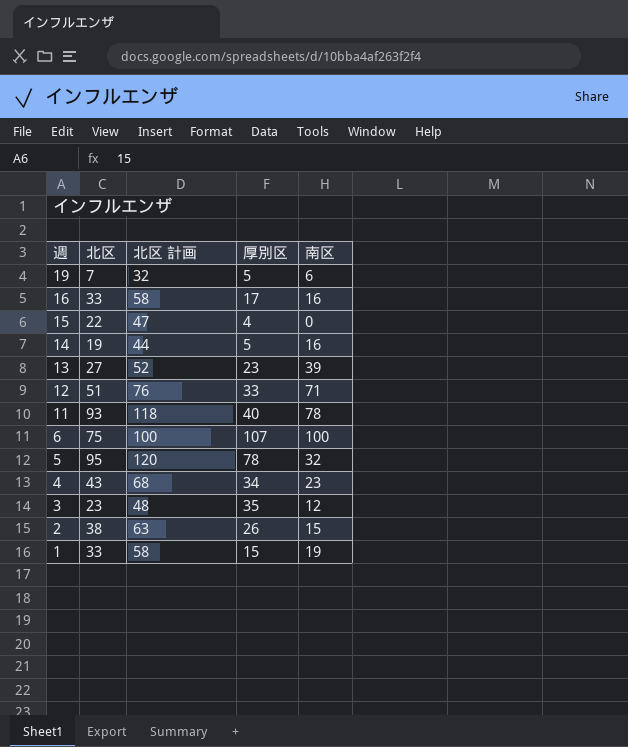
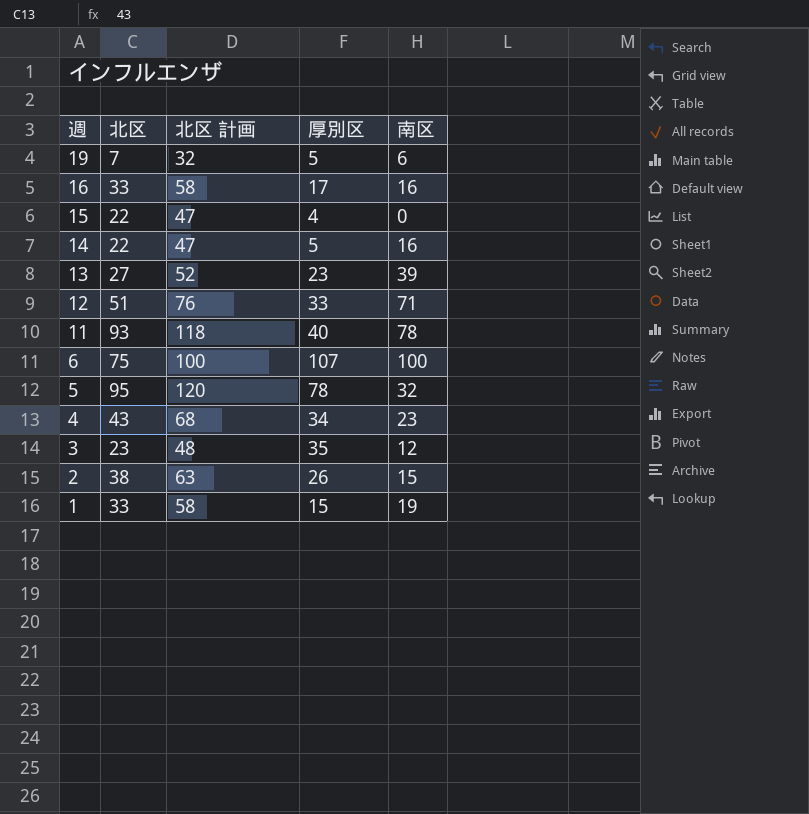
14 | 北区: 19 -> 22
14 | 北区 計画: 44 -> 47

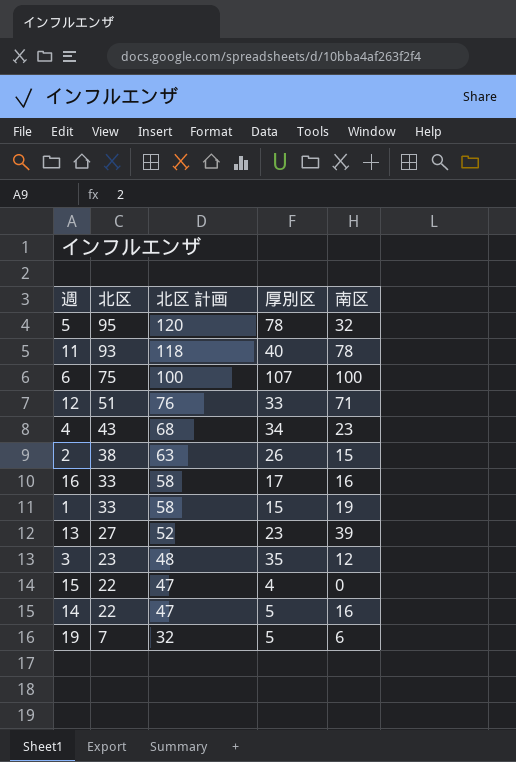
row order: 週 descending -> 北区 descending

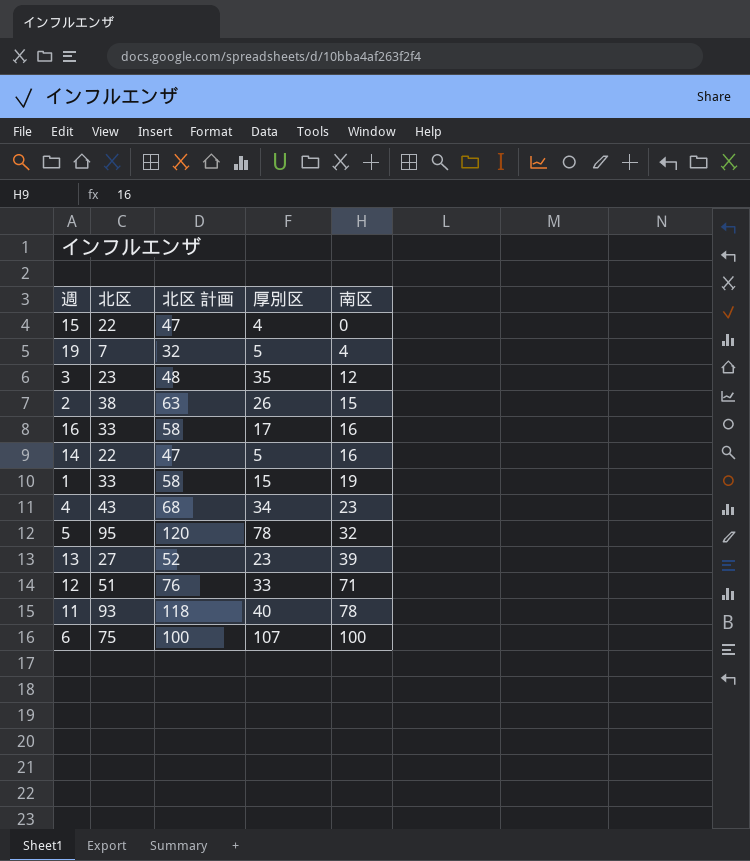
row order: 北区 descending -> 南区 ascending
19 | 南区: 6 -> 4

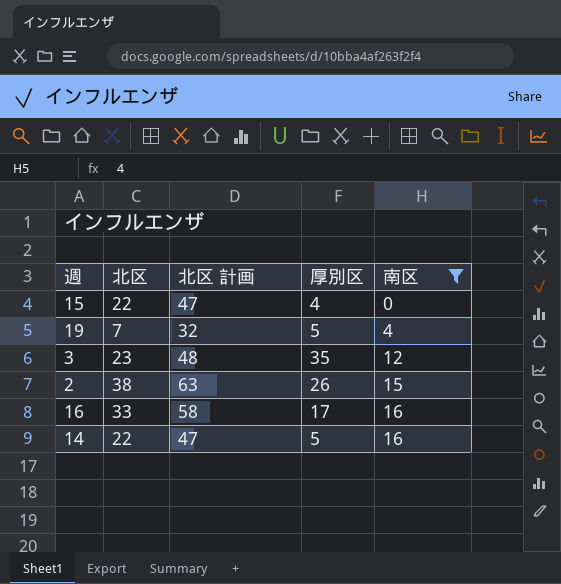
filter: none -> 南区 <= 16

